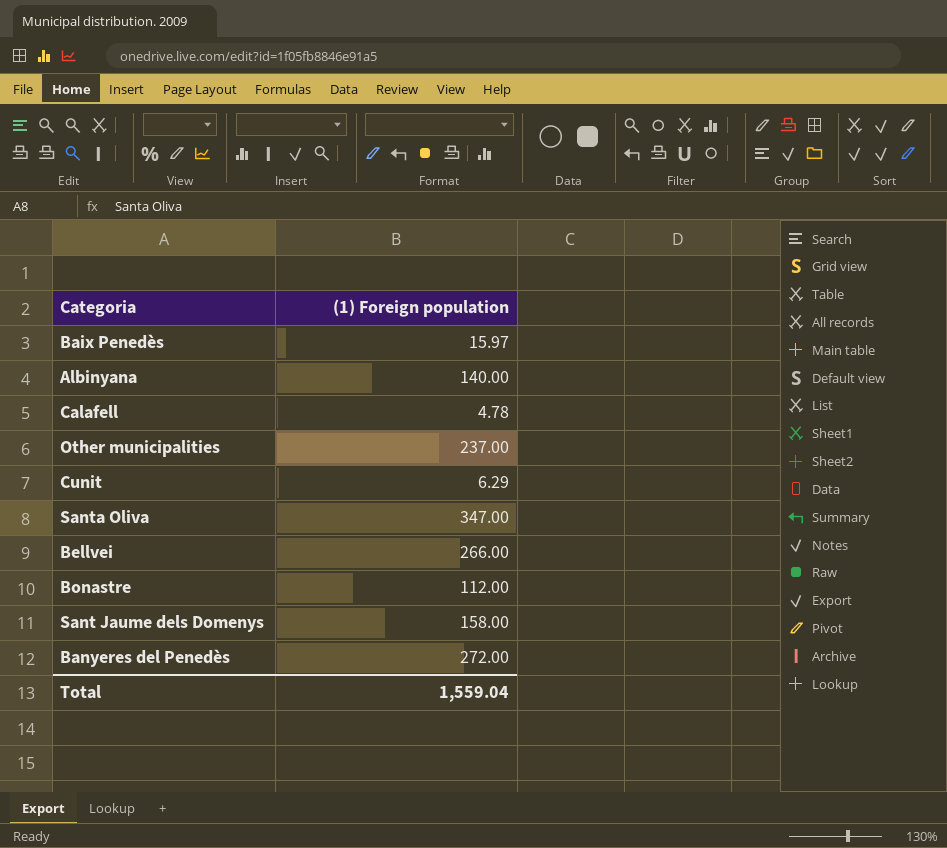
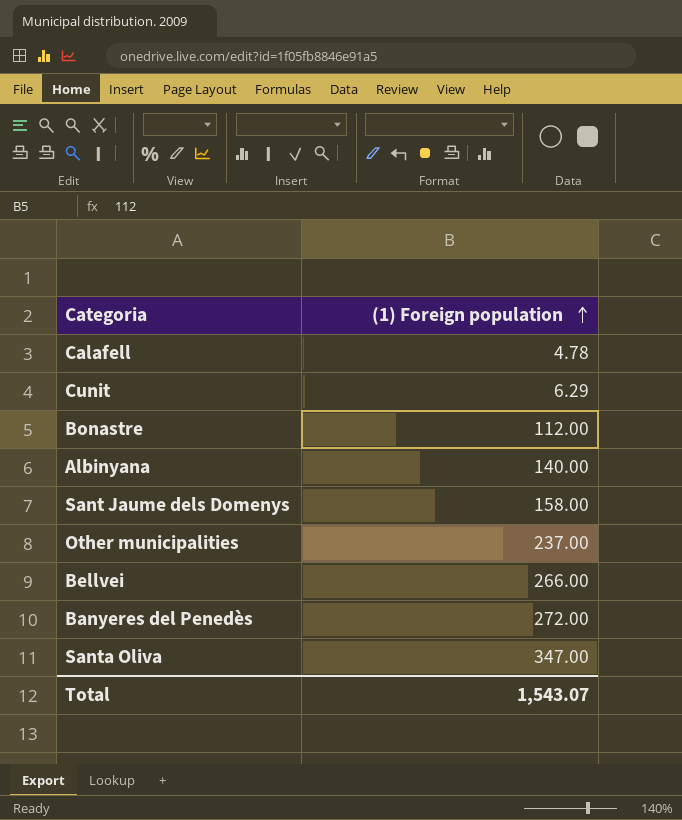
row order: none -> (1) Foreign population ascending
row Baix Penedès: 15.97 -> none
Total | (1) Foreign population: 1,559.04 -> 1,543.07

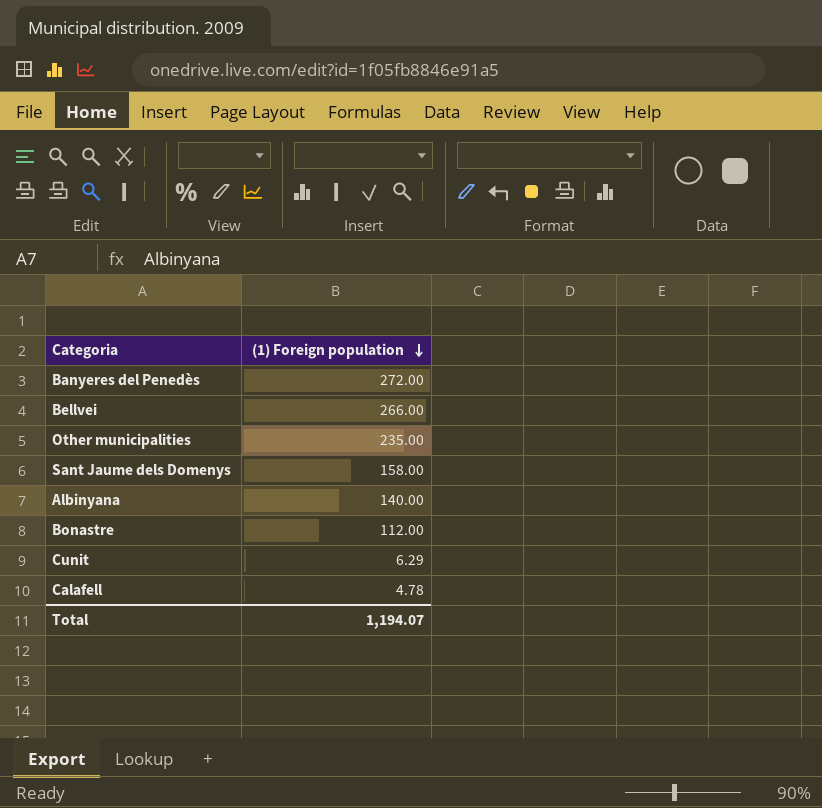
row order: (1) Foreign population ascending -> (1) Foreign population descending
row Santa Oliva: 347.00 -> none
Other municipalities | (1) Foreign population: 237.00 -> 235.00
Total | (1) Foreign population: 1,543.07 -> 1,194.07

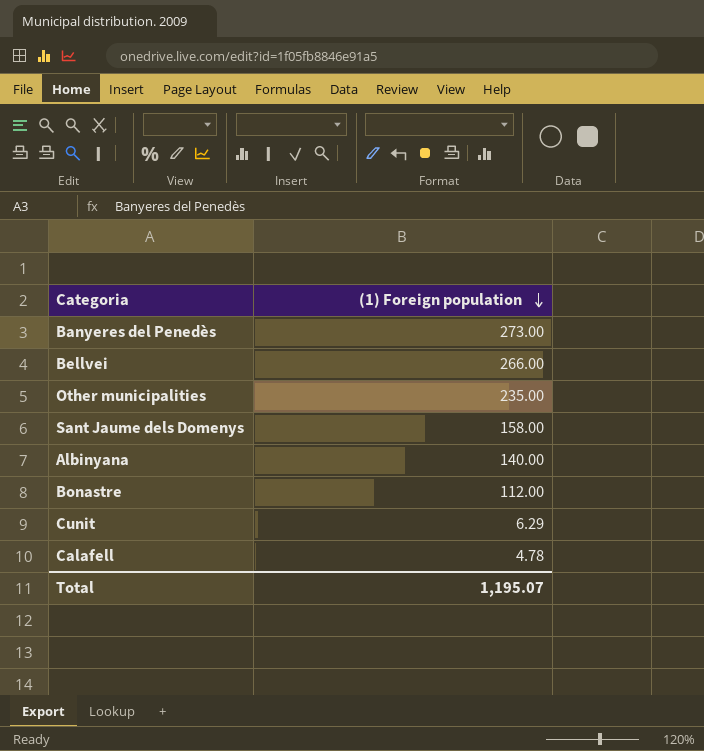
Banyeres del Penedès | (1) Foreign population: 272.00 -> 273.00
Total | (1) Foreign population: 1,194.07 -> 1,195.07

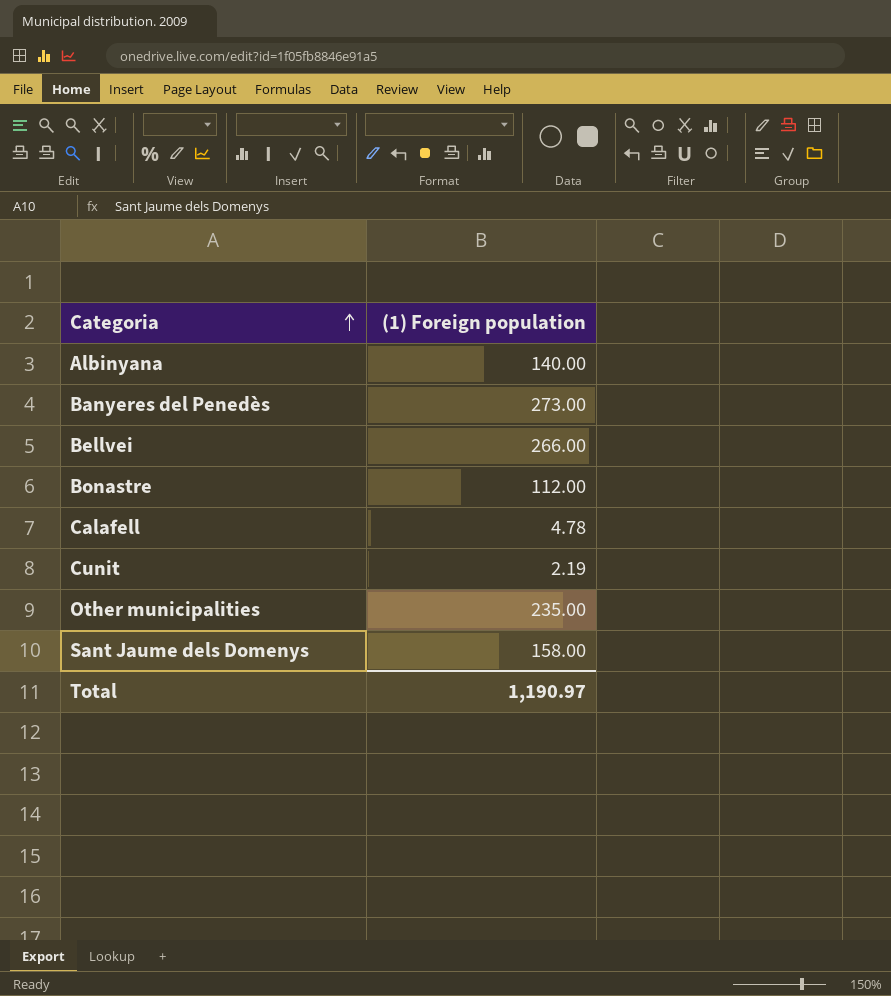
row order: (1) Foreign population descending -> Categoria ascending
Cunit | (1) Foreign population: 6.29 -> 2.19
Total | (1) Foreign population: 1,195.07 -> 1,190.97

